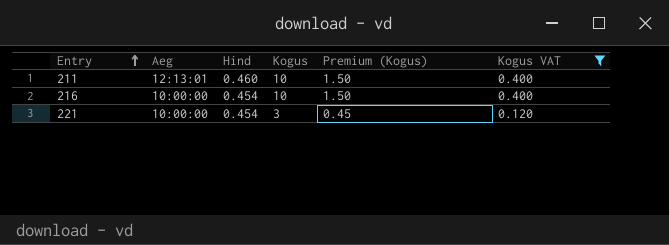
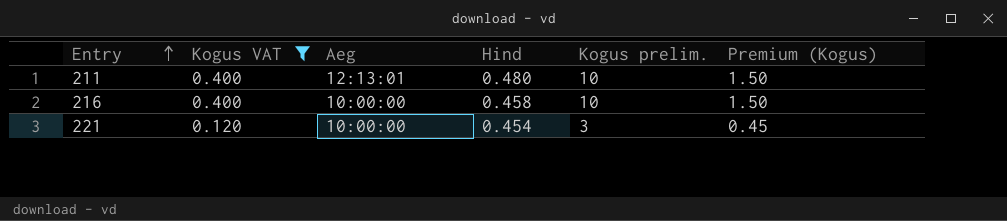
column Kogus VAT | position: 6 -> 2
column name: Kogus -> Kogus prelim.
211 | Hind: 0.460 -> 0.480
216 | Hind: 0.454 -> 0.458

